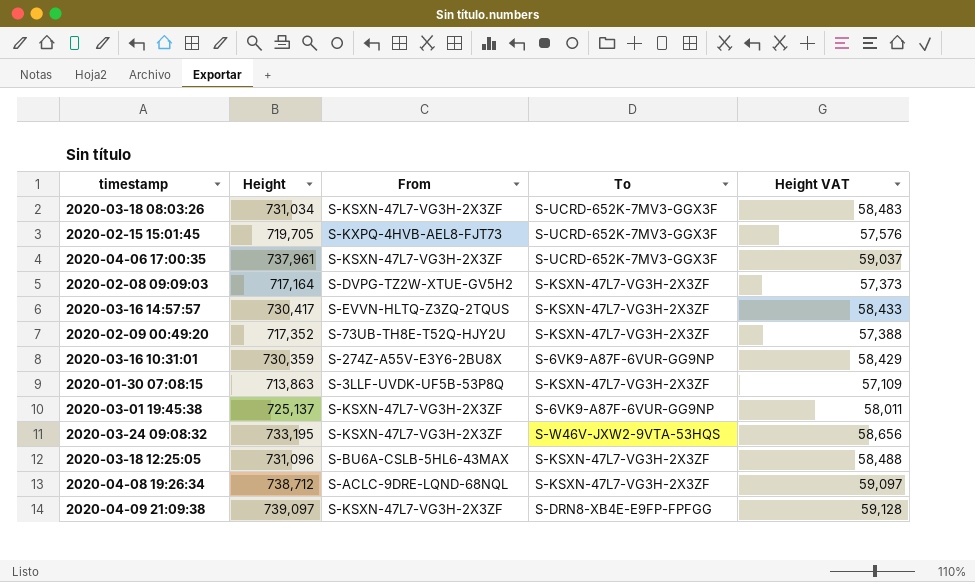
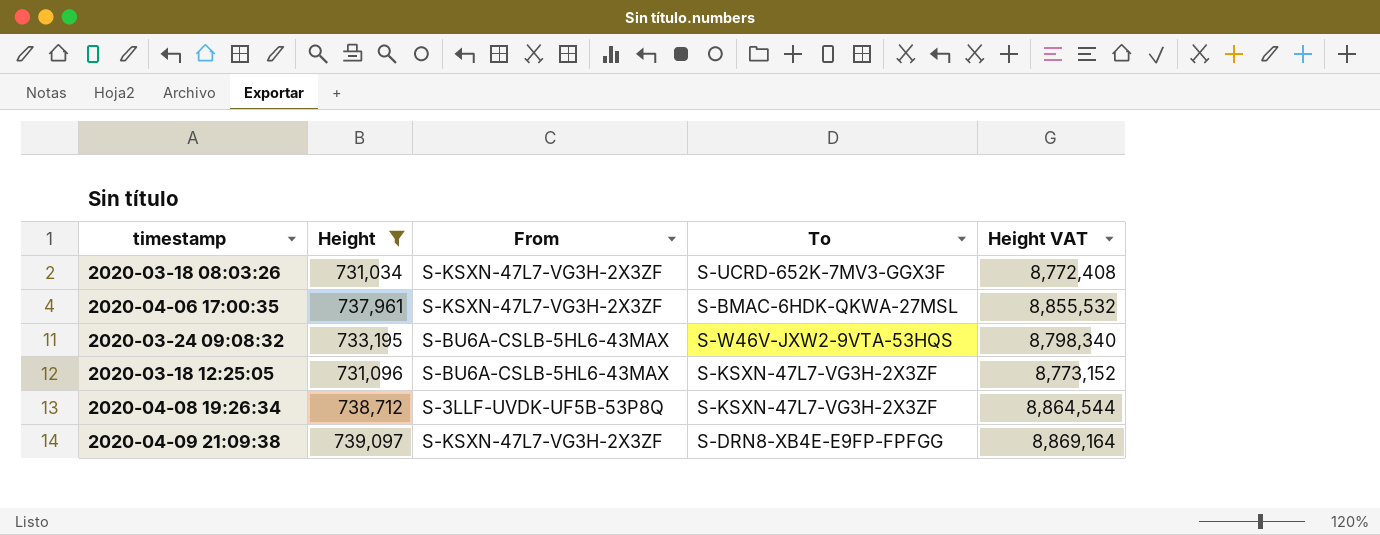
filter: none -> Height >= 731,034
column Height VAT | formula: [Height] * 0.08 -> [Height] * 12
2020-04-06 17:00:35 | To: S-UCRD-652K-7MV3-GGX3F -> S-BMAC-6HDK-QKWA-27MSL
2020-03-24 09:08:32 | From: S-KSXN-47L7-VG3H-2X3ZF -> S-BU6A-CSLB-5HL6-43MAX
2020-04-08 19:26:34 | From: S-ACLC-9DRE-LQND-68NQL -> S-3LLF-UVDK-UF5B-53P8Q

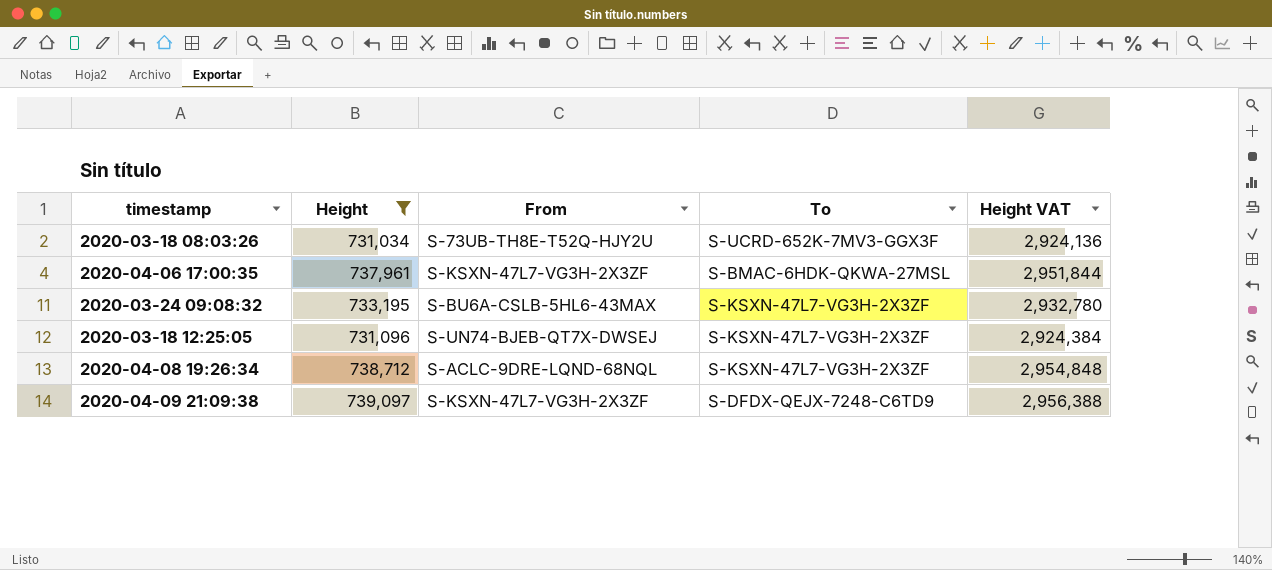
column Height VAT | formula: [Height] * 12 -> [Height] * 4
2020-03-18 08:03:26 | From: S-KSXN-47L7-VG3H-2X3ZF -> S-73UB-TH8E-T52Q-HJY2U
2020-03-24 09:08:32 | To: S-W46V-JXW2-9VTA-53HQS -> S-KSXN-47L7-VG3H-2X3ZF
2020-03-18 12:25:05 | From: S-BU6A-CSLB-5HL6-43MAX -> S-UN74-BJEB-QT7X-DWSEJ
2020-04-08 19:26:34 | From: S-3LLF-UVDK-UF5B-53P8Q -> S-ACLC-9DRE-LQND-68NQL
2020-04-09 21:09:38 | To: S-DRN8-XB4E-E9FP-FPFGG -> S-DFDX-QEJX-7248-C6TD9

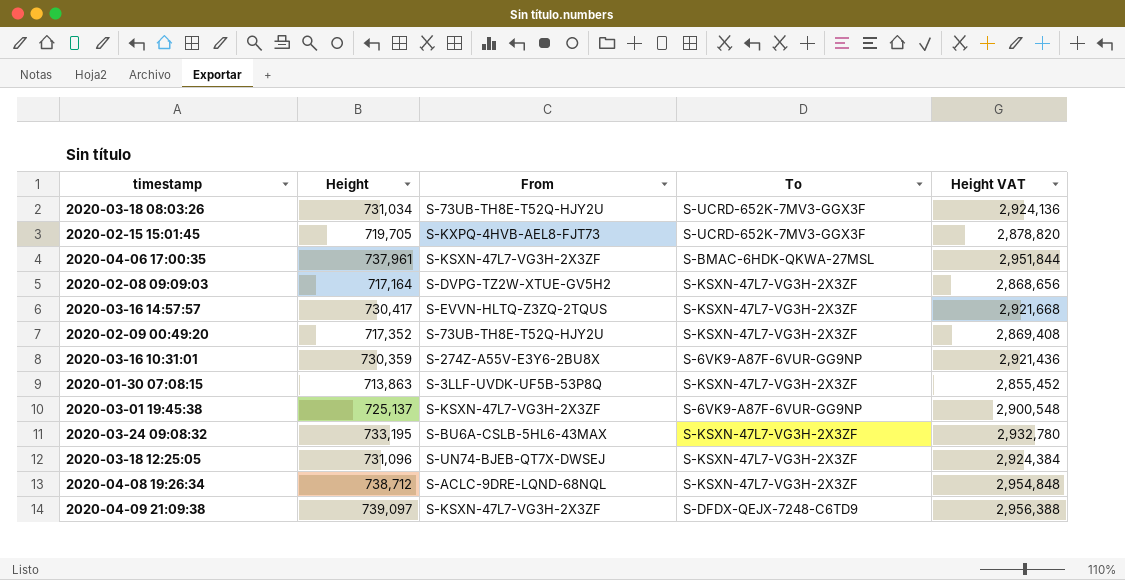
filter: Height >= 731,034 -> none

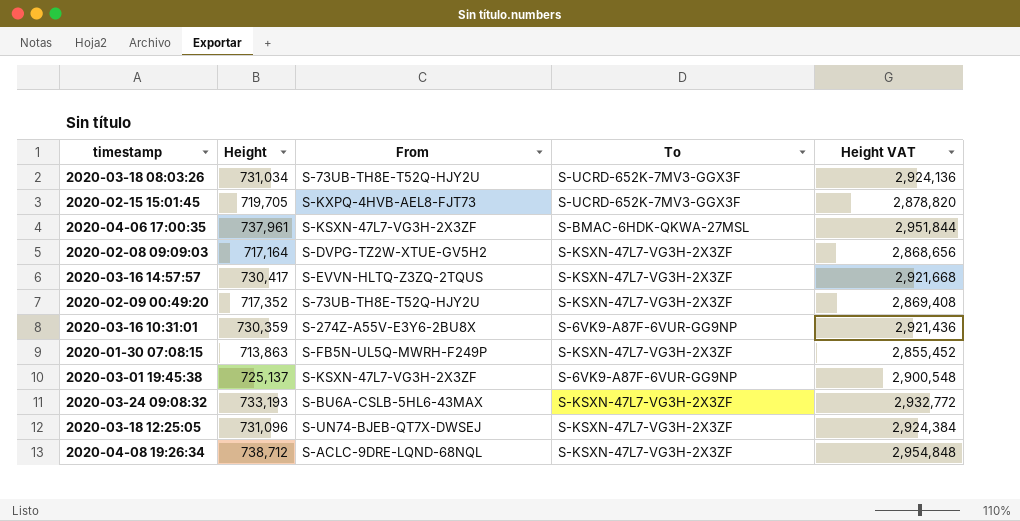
row 2020-04-09 21:09:38: 739,097 | S-KSXN-47L7-VG3H-2X3ZF | S-DFDX-QEJX-7248-C6TD9 | 2,956,388 -> none
2020-01-30 07:08:15 | From: S-3LLF-UVDK-UF5B-53P8Q -> S-FB5N-UL5Q-MWRH-F249P
2020-03-24 09:08:32 | Height: 733,195 -> 733,193
2020-03-24 09:08:32 | Height VAT: 2,932,780 -> 2,932,772

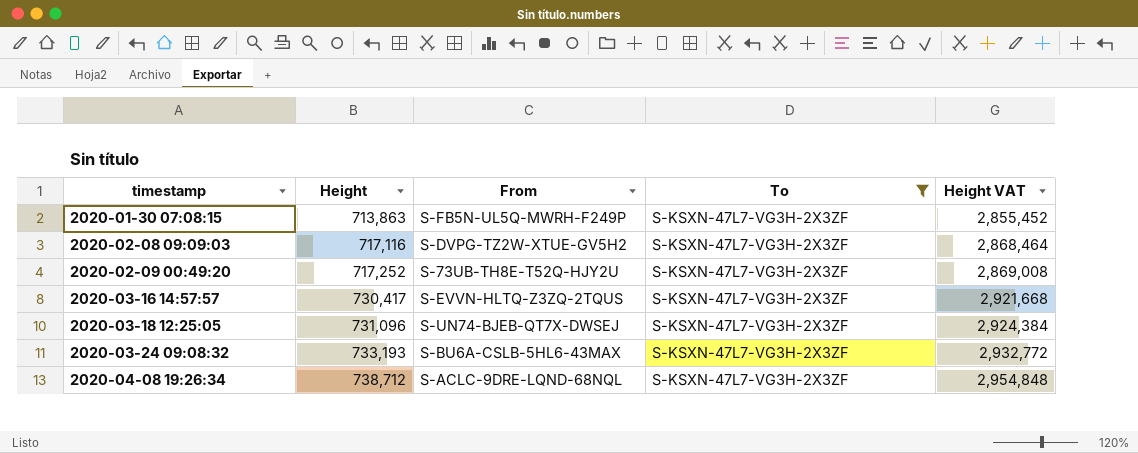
filter: none -> To = S-KSXN-47L7-VG3H-2X3ZF
row order: none -> timestamp ascending
2020-02-08 09:09:03 | Height: 717,164 -> 717,116
2020-02-08 09:09:03 | Height VAT: 2,868,656 -> 2,868,464
2020-02-09 00:49:20 | Height: 717,352 -> 717,252
2020-02-09 00:49:20 | Height VAT: 2,869,408 -> 2,869,008

